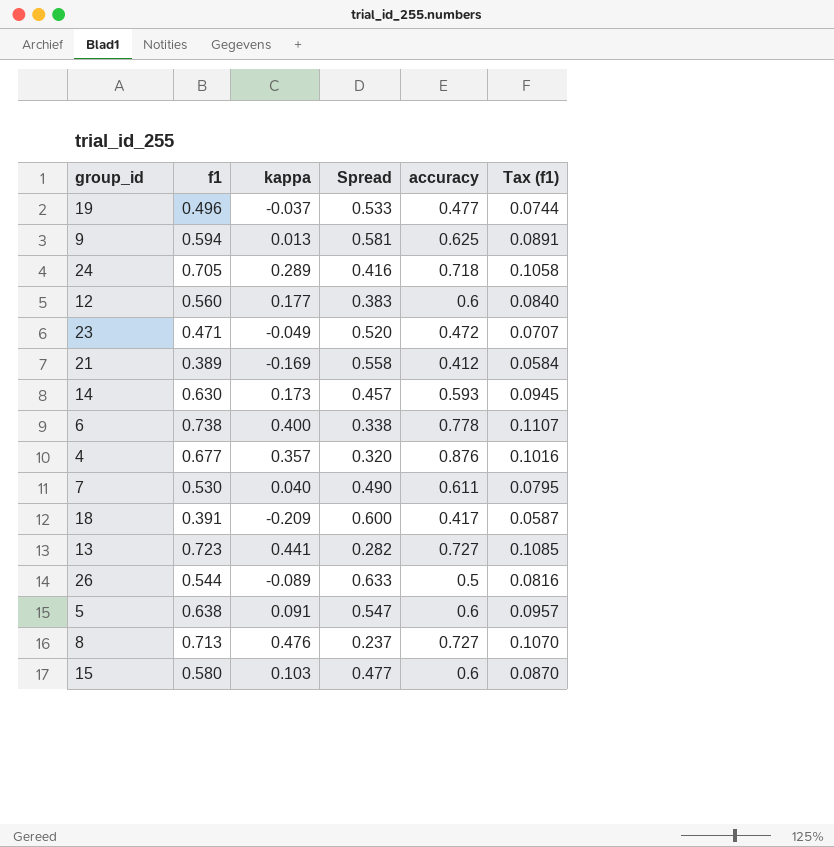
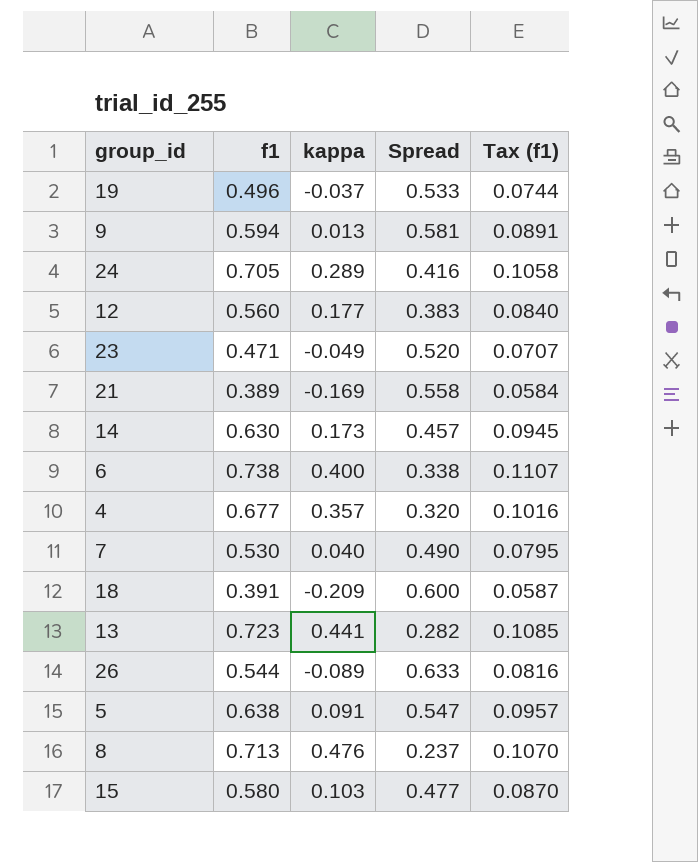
column accuracy | position: 5 -> none

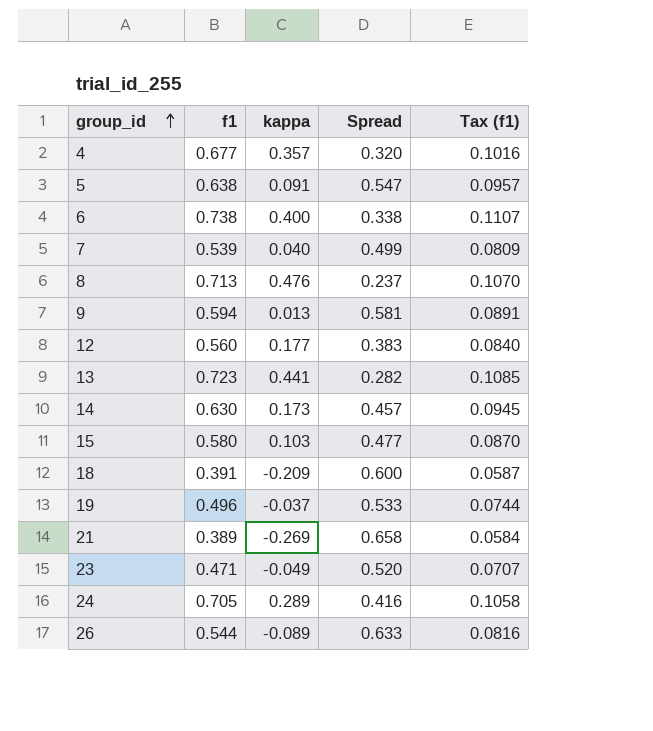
row order: none -> group_id ascending
7 | f1: 0.530 -> 0.539
7 | Spread: 0.490 -> 0.499
7 | Tax (f1): 0.0795 -> 0.0809
21 | kappa: -0.169 -> -0.269
21 | Spread: 0.558 -> 0.658

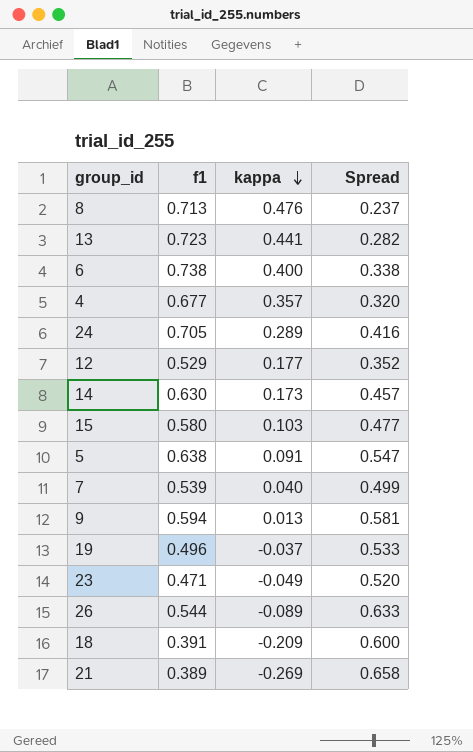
row order: group_id ascending -> kappa descending
column Tax (f1) | formula: [f1] * 0.15 -> none
12 | f1: 0.560 -> 0.529
12 | Spread: 0.383 -> 0.352

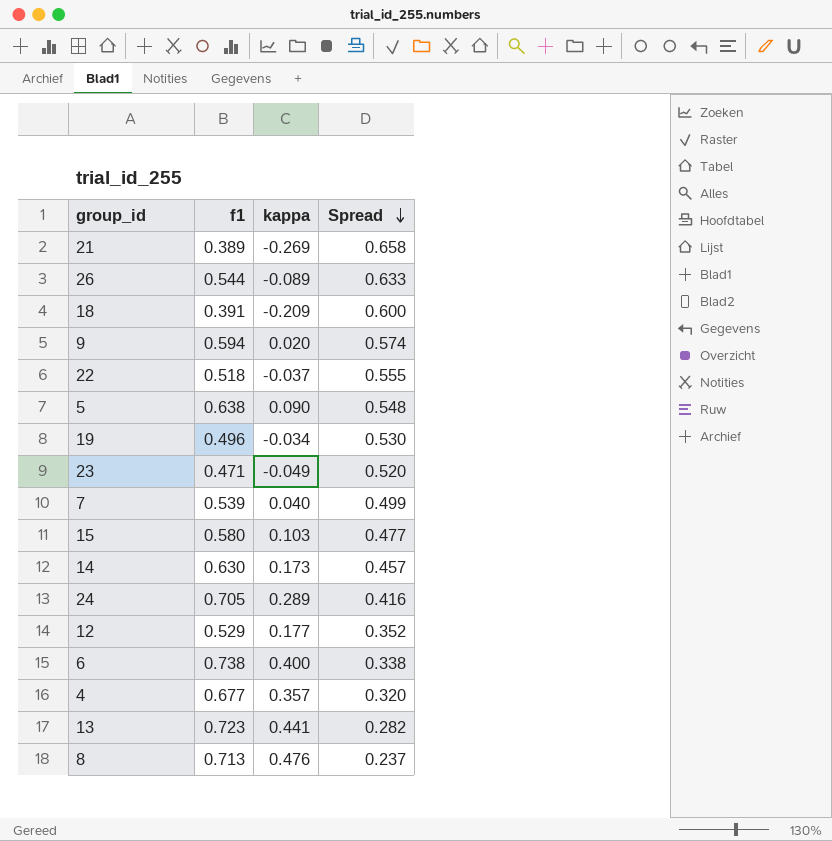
row order: kappa descending -> Spread descending
9 | kappa: 0.013 -> 0.020
9 | Spread: 0.581 -> 0.574
row 22: none -> 0.518 | -0.037 | 0.555
5 | kappa: 0.091 -> 0.090
5 | Spread: 0.547 -> 0.548
19 | kappa: -0.037 -> -0.034
19 | Spread: 0.533 -> 0.530

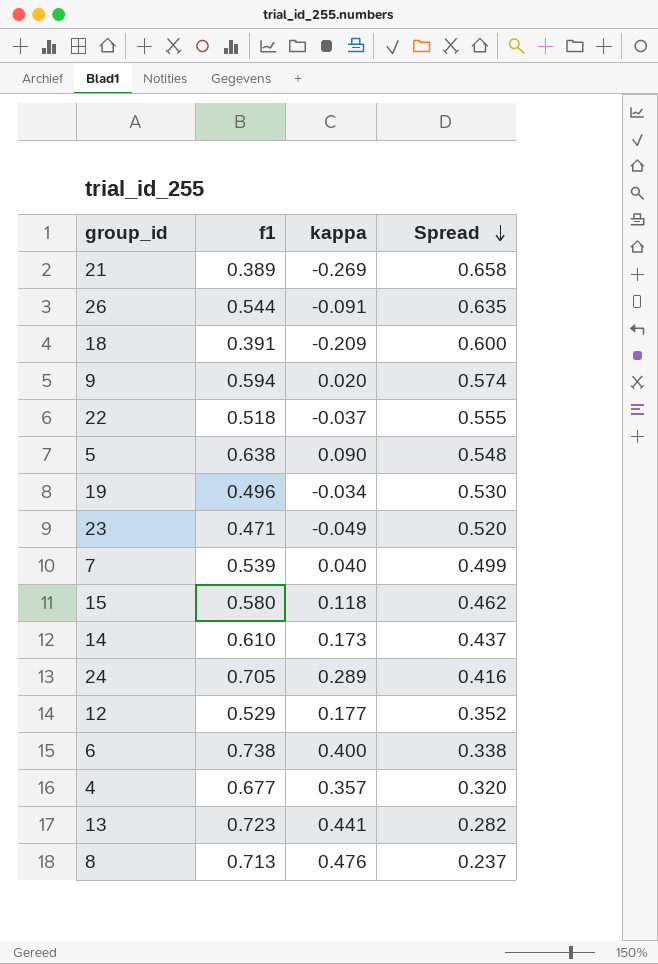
26 | kappa: -0.089 -> -0.091
26 | Spread: 0.633 -> 0.635
15 | kappa: 0.103 -> 0.118
15 | Spread: 0.477 -> 0.462
14 | f1: 0.630 -> 0.610
14 | Spread: 0.457 -> 0.437

